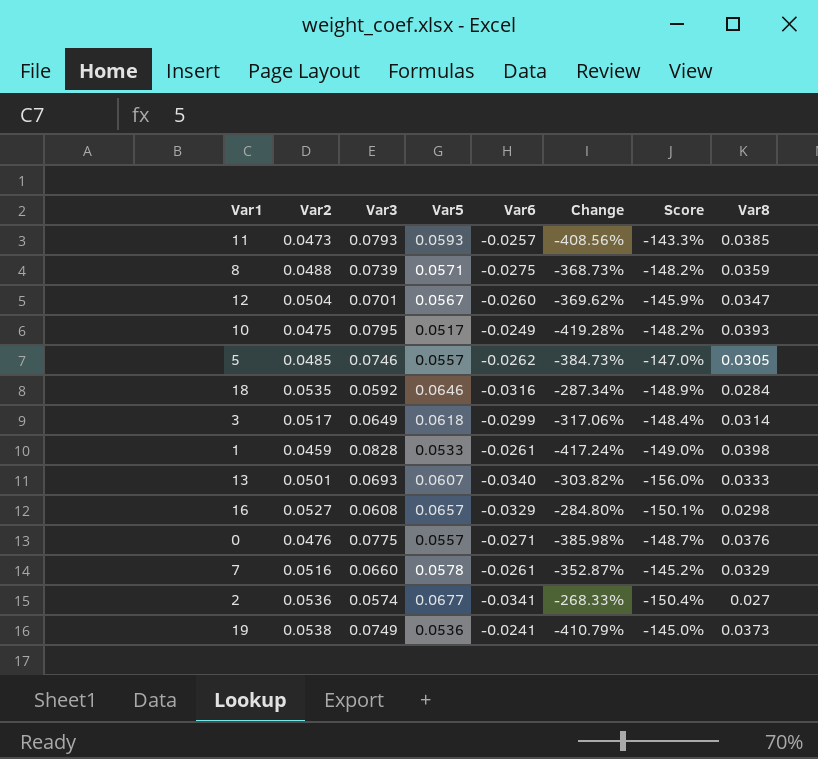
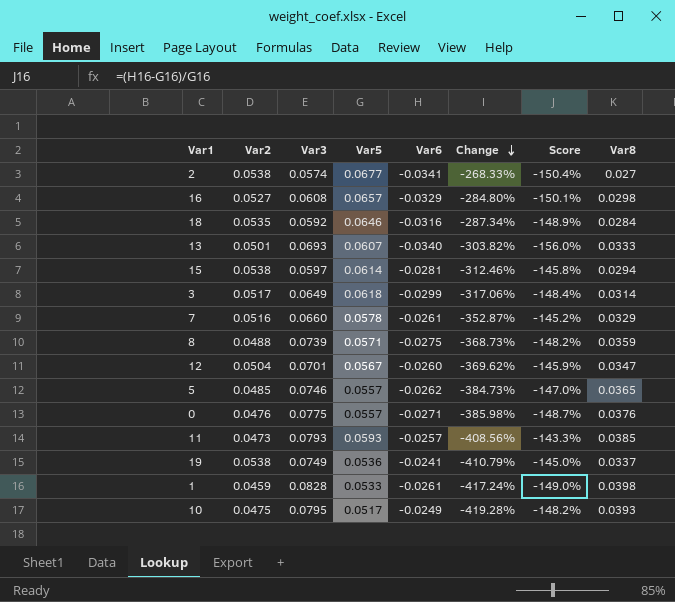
row order: none -> Change descending
2 | Var2: 0.0536 -> 0.0538
row 15: none -> 0.0538 | 0.0597 | 0.0614 | -0.0281 | -312.46% | -145.8% | 0.0294
5 | Var8: 0.0305 -> 0.0365
19 | Var8: 0.0373 -> 0.0337

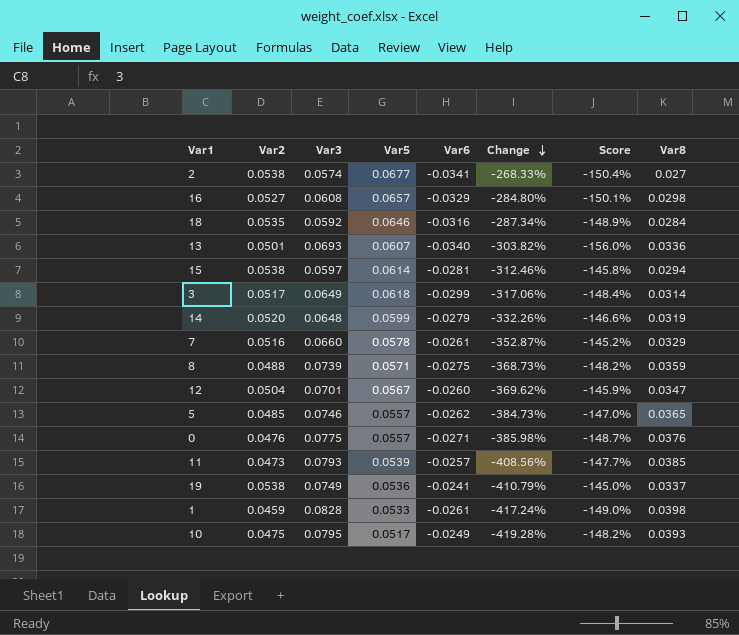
13 | Var8: 0.0333 -> 0.0336
row 14: none -> 0.0520 | 0.0648 | 0.0599 | -0.0279 | -332.26% | -146.6% | 0.0319
11 | Var5: 0.0593 -> 0.0539
11 | Score: -143.3% -> -147.7%

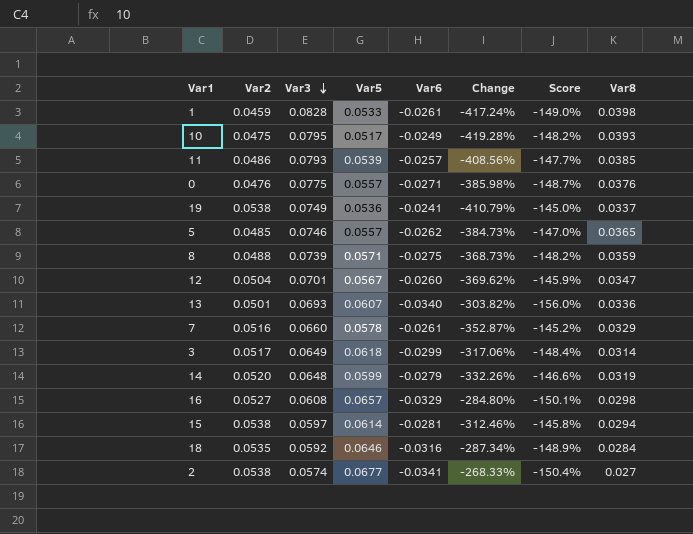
row order: Change descending -> Var3 descending
11 | Var2: 0.0473 -> 0.0486

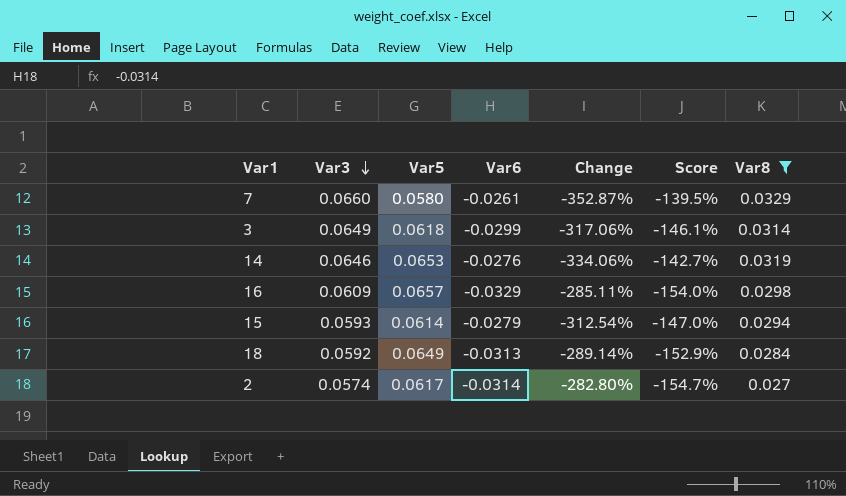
filter: none -> Var8 <= 0.0329
column Var2 | position: 2 -> none
column Score | formula: ([Var6] - [Var5]) / [Var5] -> ([Var6] - [Var3]) / [Var3]
7 | Var5: 0.0578 -> 0.0580
14 | Var3: 0.0648 -> 0.0646
14 | Var5: 0.0599 -> 0.0653
14 | Var6: -0.0279 -> -0.0276
14 | Change: -332.26% -> -334.06%
16 | Var3: 0.0608 -> 0.0609
16 | Change: -284.80% -> -285.11%
15 | Var3: 0.0597 -> 0.0593
15 | Var6: -0.0281 -> -0.0279
15 | Change: -312.46% -> -312.54%
18 | Var5: 0.0646 -> 0.0649
18 | Var6: -0.0316 -> -0.0313
18 | Change: -287.34% -> -289.14%
2 | Var5: 0.0677 -> 0.0617
2 | Var6: -0.0341 -> -0.0314
2 | Change: -268.33% -> -282.80%

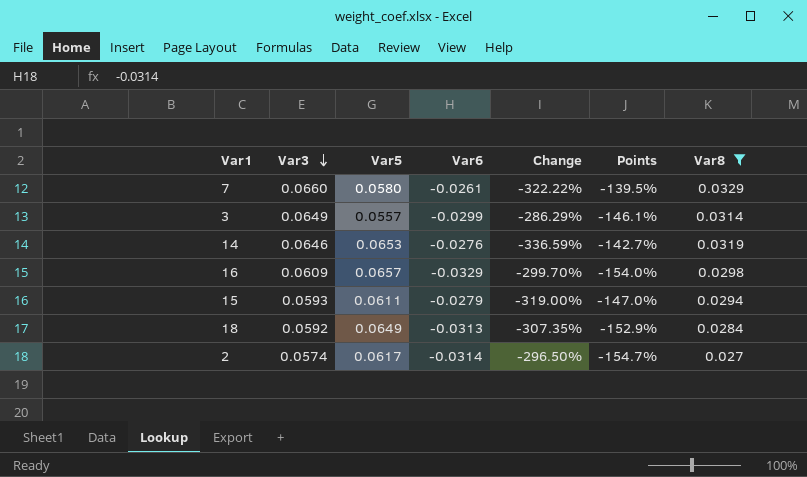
column Change | formula: ([Var3] - [Var6]) / [Var6] -> ([Var5] - [Var6]) / [Var6]
column name: Score -> Points
3 | Var5: 0.0618 -> 0.0557
15 | Var5: 0.0614 -> 0.0611

